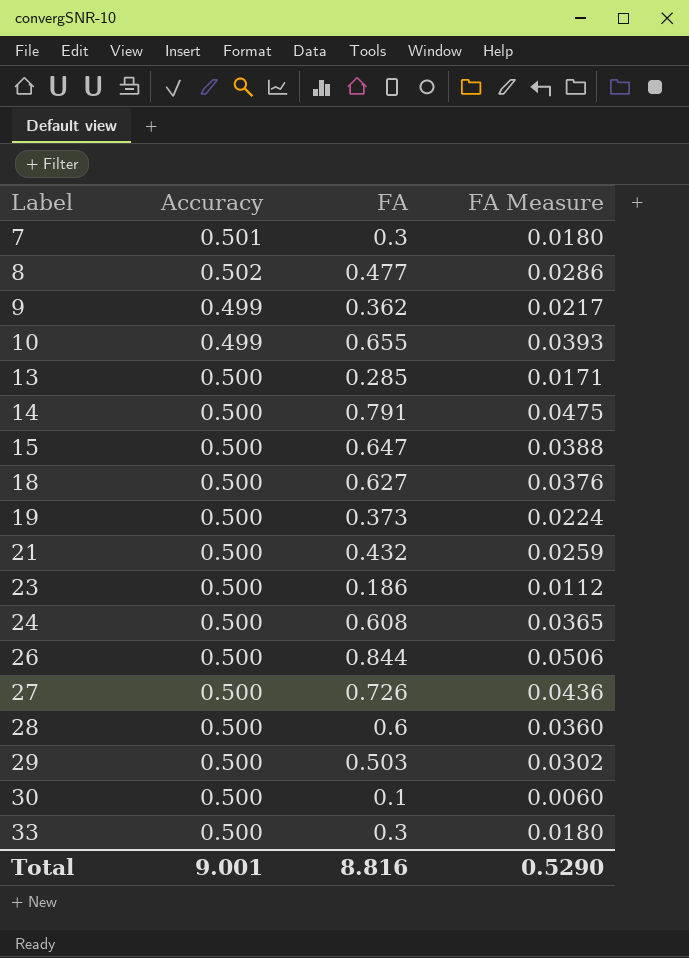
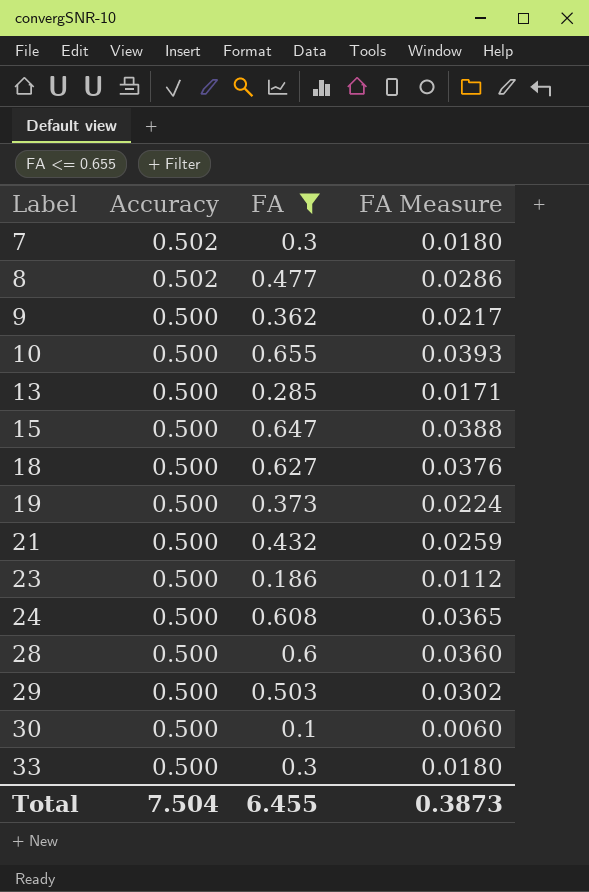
filter: none -> FA <= 0.655
7 | Accuracy: 0.501 -> 0.502
9 | Accuracy: 0.499 -> 0.500
10 | Accuracy: 0.499 -> 0.500
Total | Accuracy: 9.001 -> 7.504
Total | FA: 8.816 -> 6.455
Total | FA Measure: 0.5290 -> 0.3873

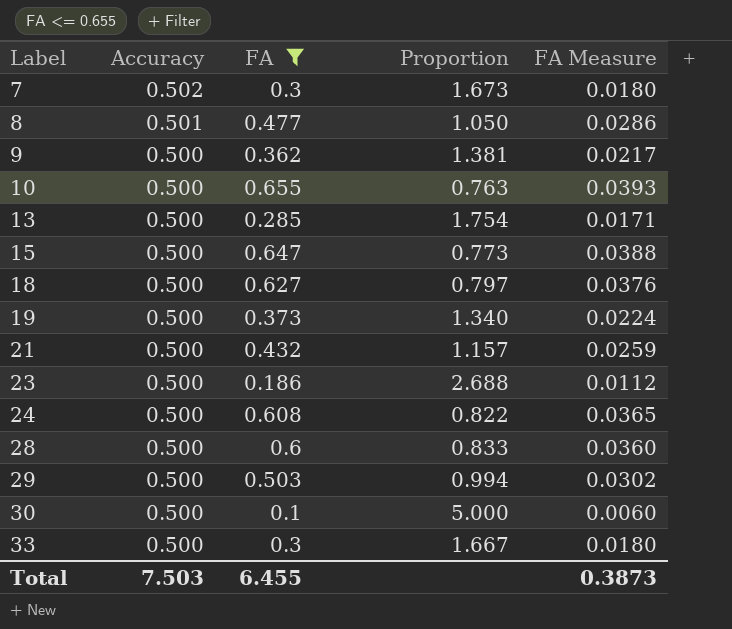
column Proportion | formula: none -> [Accuracy] / [FA]
8 | Accuracy: 0.502 -> 0.501
Total | Accuracy: 7.504 -> 7.503

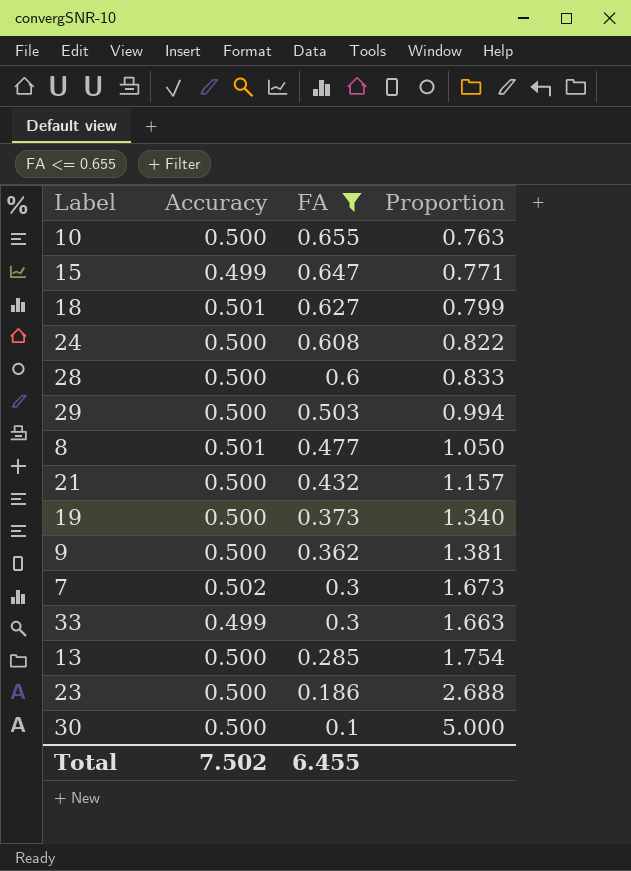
row order: Label ascending -> FA descending
column FA Measure | formula: [FA] * 0.06 -> none
15 | Accuracy: 0.500 -> 0.499
15 | Proportion: 0.773 -> 0.771
18 | Accuracy: 0.500 -> 0.501
18 | Proportion: 0.797 -> 0.799
33 | Accuracy: 0.500 -> 0.499
33 | Proportion: 1.667 -> 1.663
Total | Accuracy: 7.503 -> 7.502

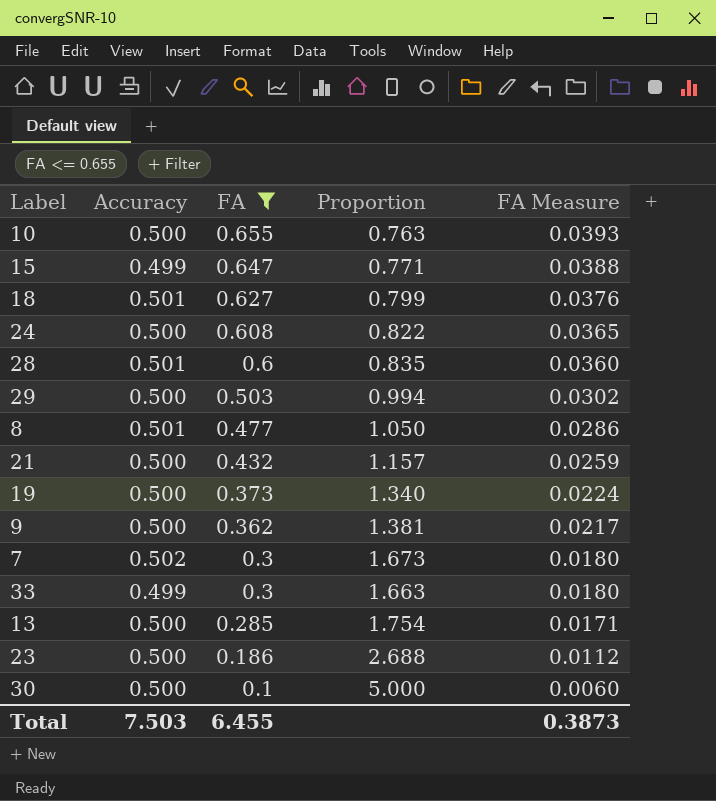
column FA Measure | formula: none -> [FA] * 0.06
28 | Accuracy: 0.500 -> 0.501
28 | Proportion: 0.833 -> 0.835
Total | Accuracy: 7.502 -> 7.503

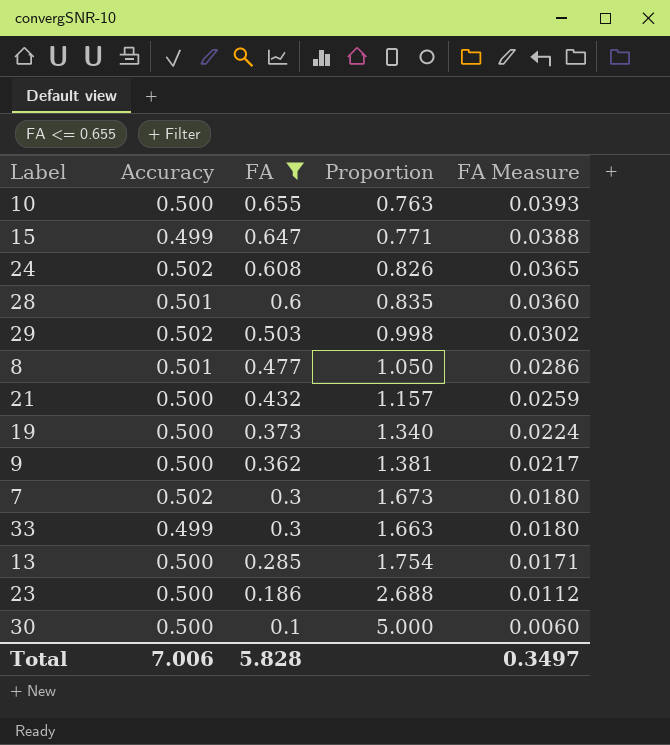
row 18: 0.501 | 0.627 | 0.799 | 0.0376 -> none
24 | Accuracy: 0.500 -> 0.502
24 | Proportion: 0.822 -> 0.826
29 | Accuracy: 0.500 -> 0.502
29 | Proportion: 0.994 -> 0.998
Total | Accuracy: 7.503 -> 7.006
Total | FA: 6.455 -> 5.828
Total | FA Measure: 0.3873 -> 0.3497

